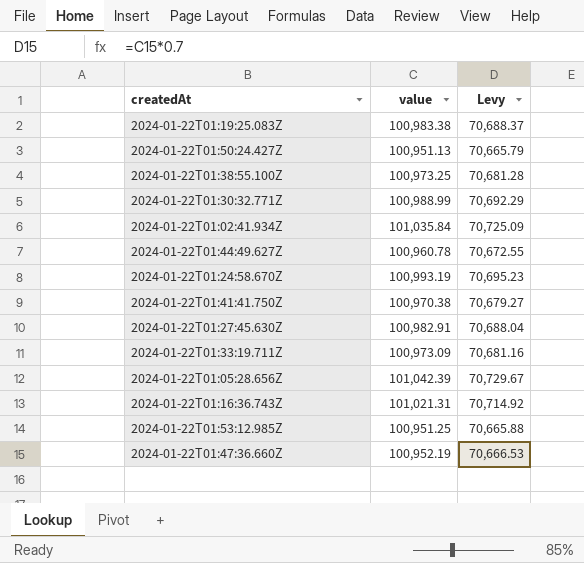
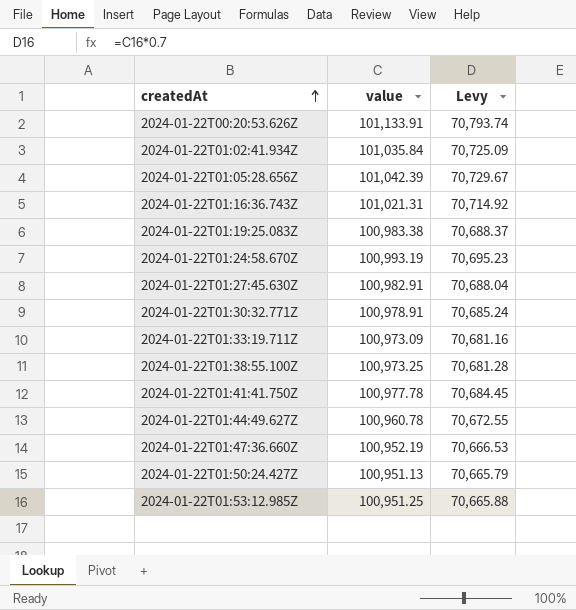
row order: none -> createdAt ascending
row 2024-01-22T00:20:53.626Z: none -> 101,133.91 | 70,793.74
2024-01-22T01:30:32.771Z | value: 100,988.99 -> 100,978.91
2024-01-22T01:30:32.771Z | Levy: 70,692.29 -> 70,685.24
2024-01-22T01:41:41.750Z | value: 100,970.38 -> 100,977.78
2024-01-22T01:41:41.750Z | Levy: 70,679.27 -> 70,684.45

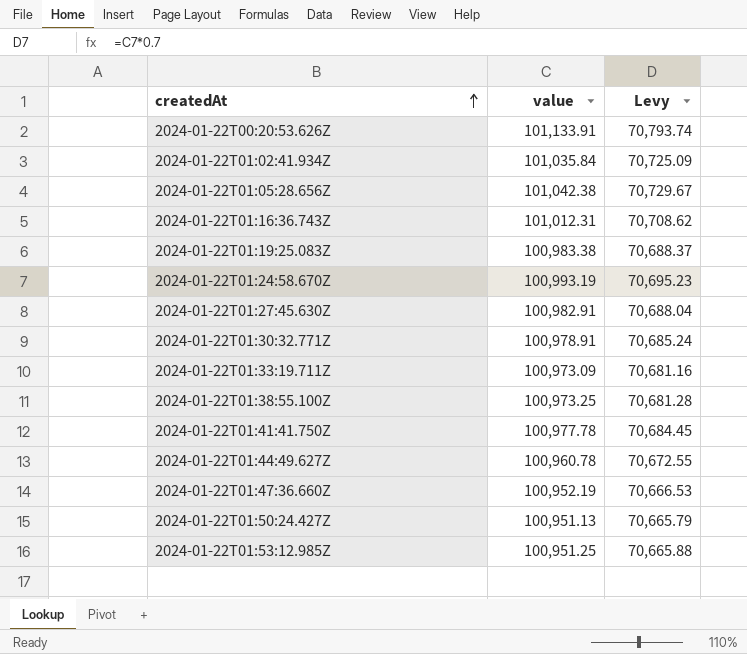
2024-01-22T01:05:28.656Z | value: 101,042.39 -> 101,042.38
2024-01-22T01:16:36.743Z | value: 101,021.31 -> 101,012.31
2024-01-22T01:16:36.743Z | Levy: 70,714.92 -> 70,708.62

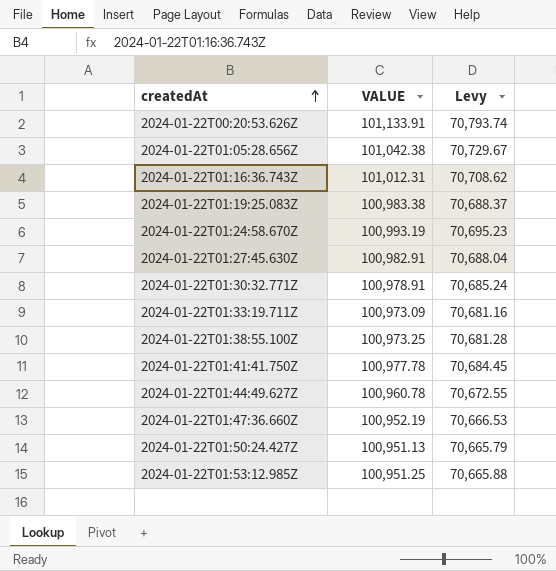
column name: value -> VALUE
row 2024-01-22T01:02:41.934Z: 101,035.84 | 70,725.09 -> none

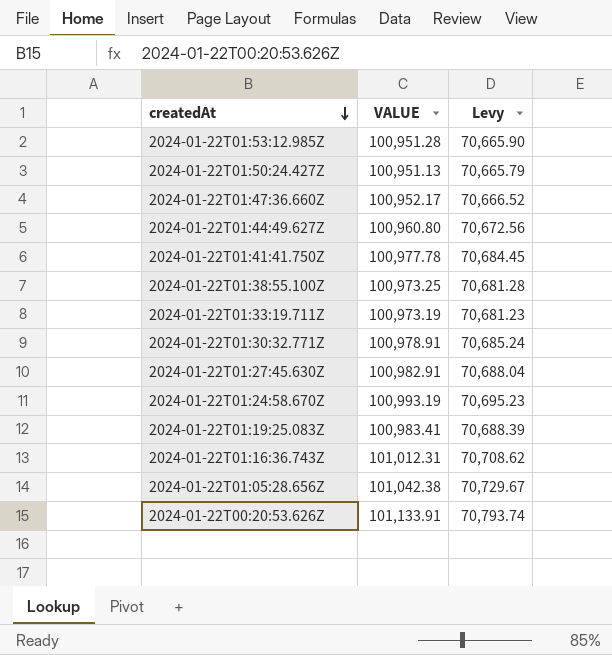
row order: createdAt ascending -> createdAt descending
2024-01-22T01:53:12.985Z | VALUE: 100,951.25 -> 100,951.28
2024-01-22T01:53:12.985Z | Levy: 70,665.88 -> 70,665.90
2024-01-22T01:47:36.660Z | VALUE: 100,952.19 -> 100,952.17
2024-01-22T01:47:36.660Z | Levy: 70,666.53 -> 70,666.52
2024-01-22T01:44:49.627Z | VALUE: 100,960.78 -> 100,960.80
2024-01-22T01:44:49.627Z | Levy: 70,672.55 -> 70,672.56
2024-01-22T01:33:19.711Z | VALUE: 100,973.09 -> 100,973.19
2024-01-22T01:33:19.711Z | Levy: 70,681.16 -> 70,681.23
2024-01-22T01:19:25.083Z | VALUE: 100,983.38 -> 100,983.41
2024-01-22T01:19:25.083Z | Levy: 70,688.37 -> 70,688.39

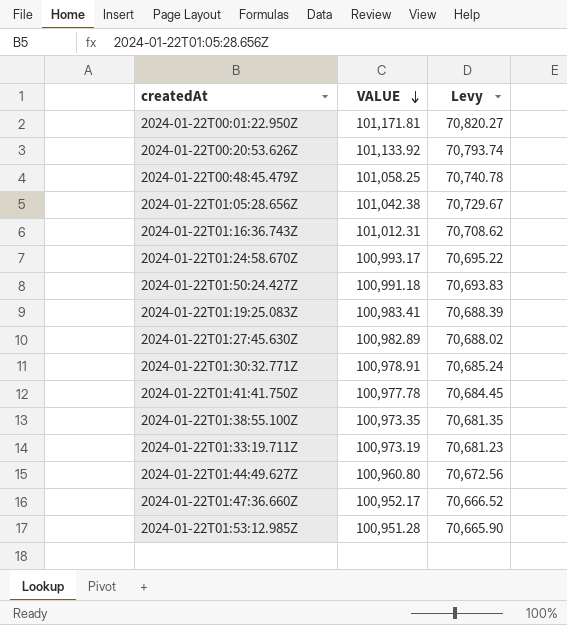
row order: createdAt descending -> VALUE descending
row 2024-01-22T00:01:22.950Z: none -> 101,171.81 | 70,820.27
2024-01-22T00:20:53.626Z | VALUE: 101,133.91 -> 101,133.92
row 2024-01-22T00:48:45.479Z: none -> 101,058.25 | 70,740.78
2024-01-22T01:24:58.670Z | VALUE: 100,993.19 -> 100,993.17
2024-01-22T01:24:58.670Z | Levy: 70,695.23 -> 70,695.22
2024-01-22T01:50:24.427Z | VALUE: 100,951.13 -> 100,991.18
2024-01-22T01:50:24.427Z | Levy: 70,665.79 -> 70,693.83
2024-01-22T01:27:45.630Z | VALUE: 100,982.91 -> 100,982.89
2024-01-22T01:27:45.630Z | Levy: 70,688.04 -> 70,688.02
2024-01-22T01:38:55.100Z | VALUE: 100,973.25 -> 100,973.35
2024-01-22T01:38:55.100Z | Levy: 70,681.28 -> 70,681.35

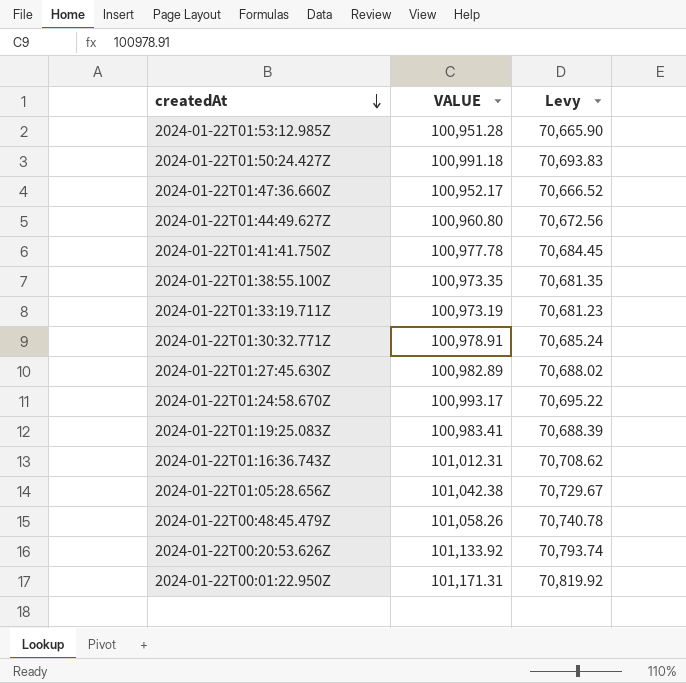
row order: VALUE descending -> createdAt descending
2024-01-22T00:48:45.479Z | VALUE: 101,058.25 -> 101,058.26
2024-01-22T00:01:22.950Z | VALUE: 101,171.81 -> 101,171.31
2024-01-22T00:01:22.950Z | Levy: 70,820.27 -> 70,819.92

